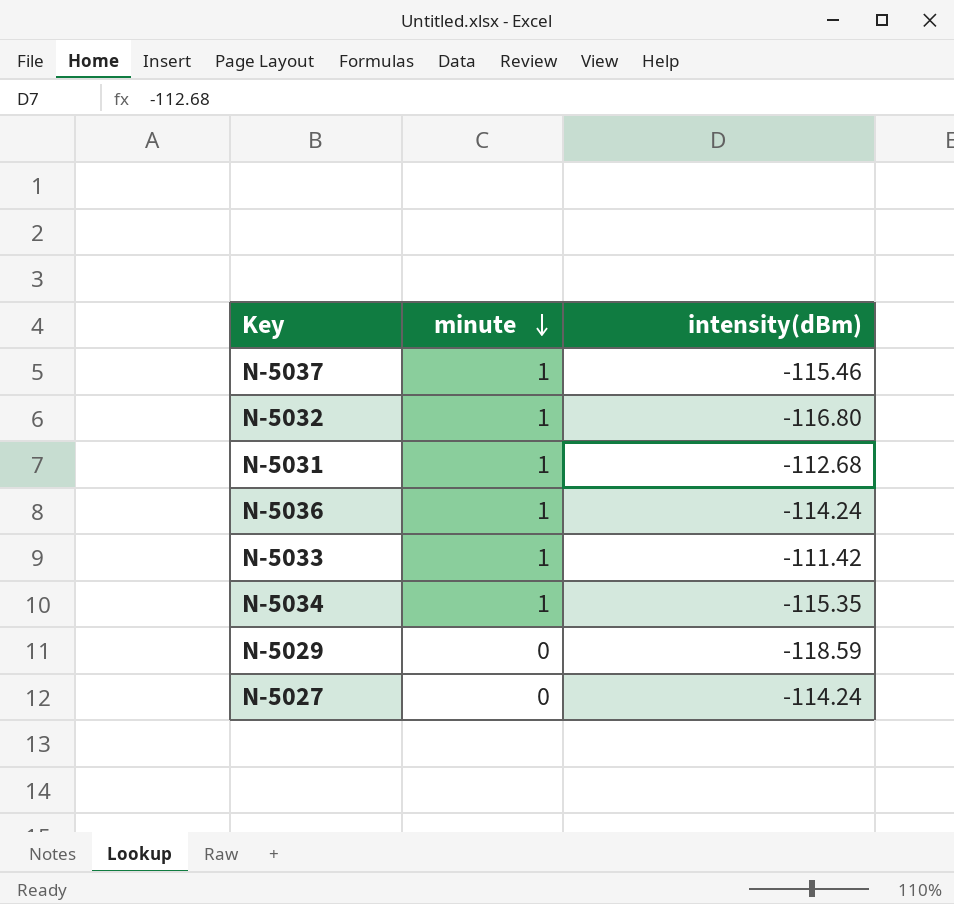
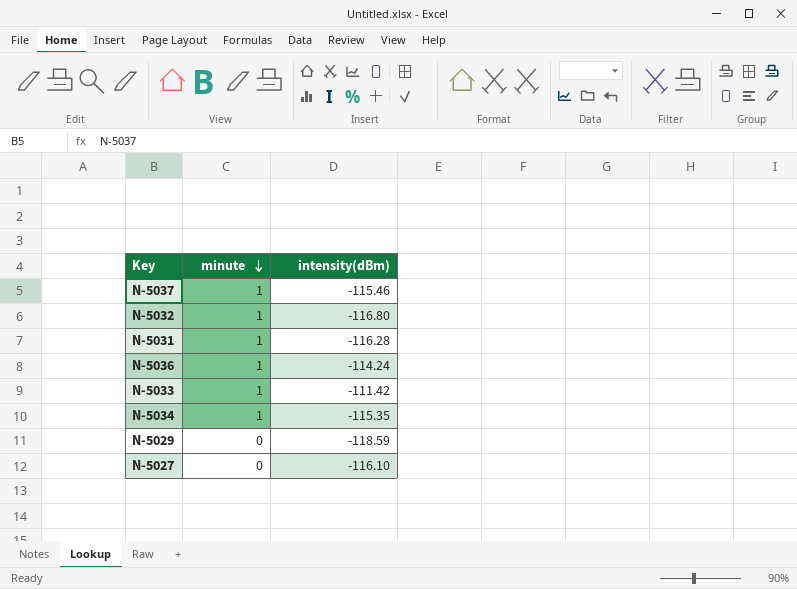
N-5031 | intensity(dBm): -112.68 -> -116.28
N-5027 | intensity(dBm): -114.24 -> -116.10

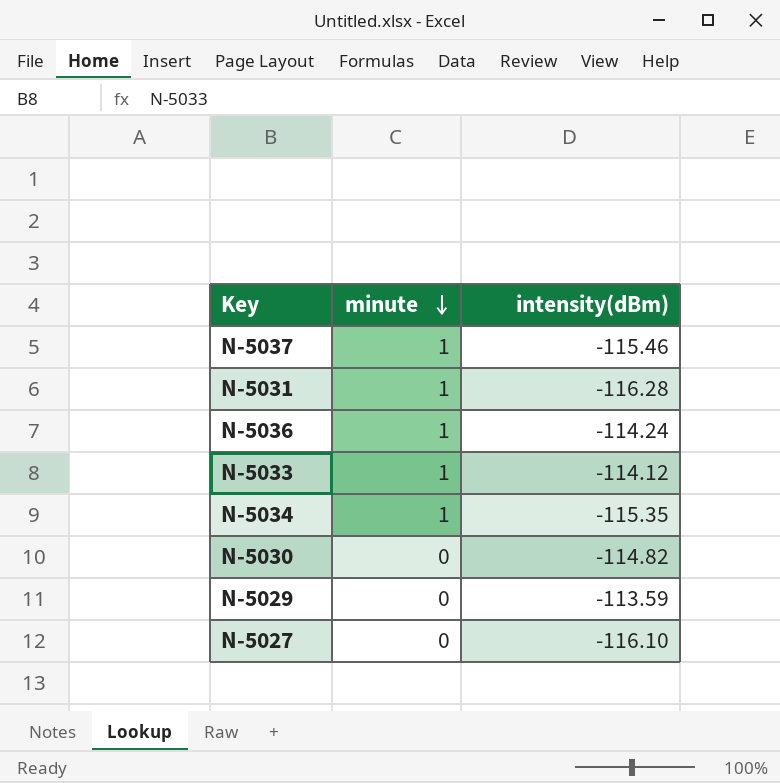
row N-5032: 1 | -116.80 -> none
N-5033 | intensity(dBm): -111.42 -> -114.12
row N-5030: none -> 0 | -114.82
N-5029 | intensity(dBm): -118.59 -> -113.59

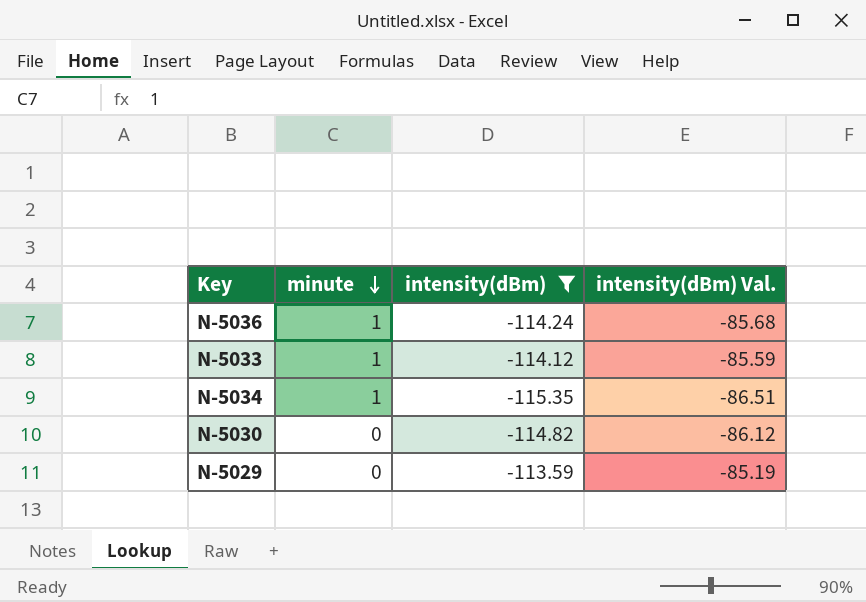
filter: none -> intensity(dBm) >= -115.35
column intensity(dBm) Val. | formula: none -> [intensity(dBm)] * 0.75

